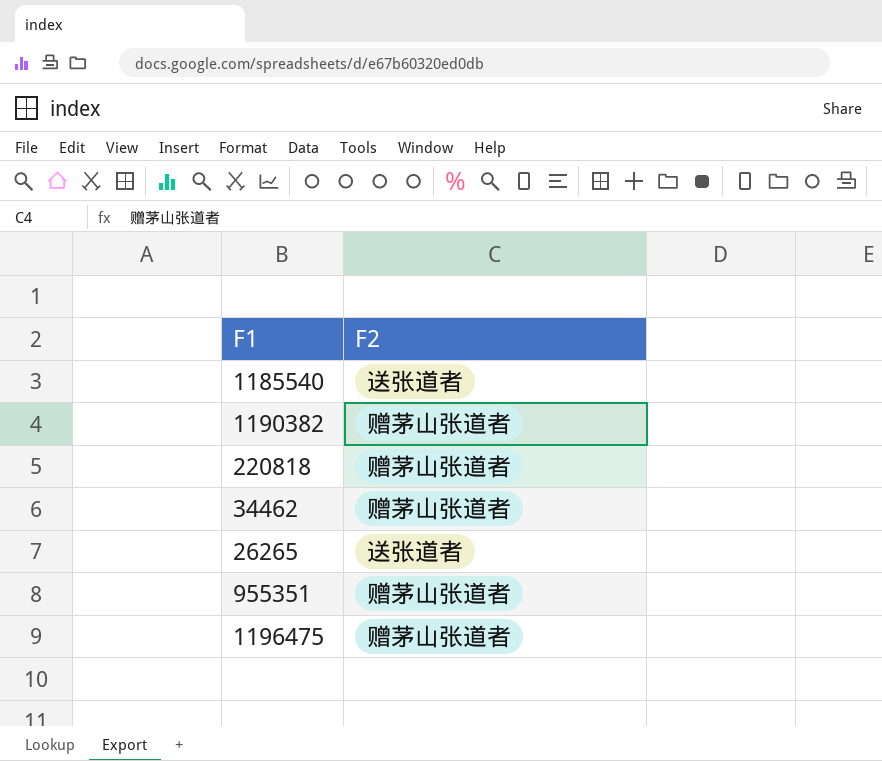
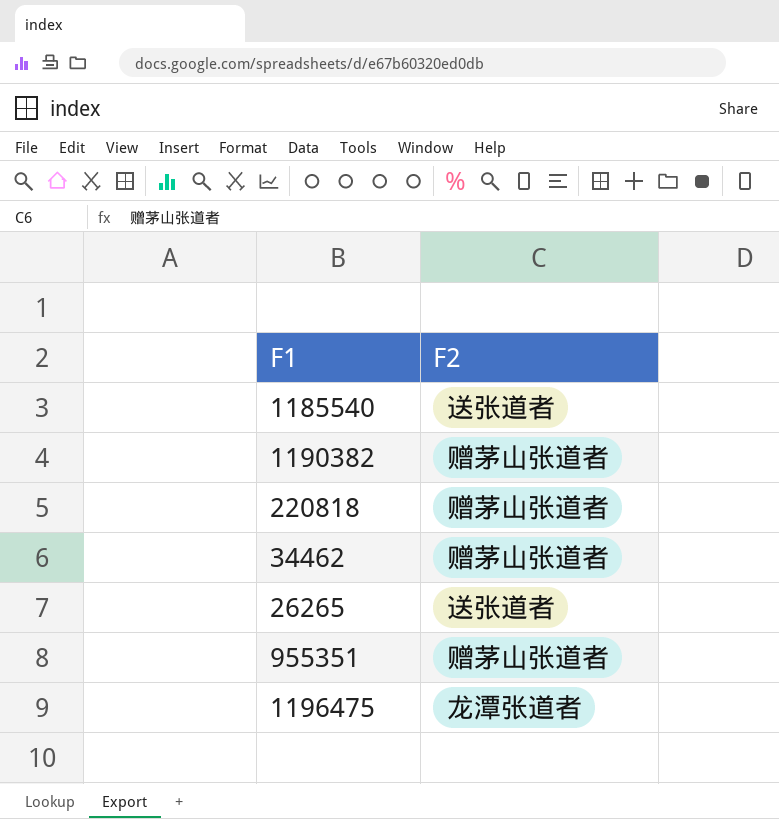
1196475 | F2: 赠茅山张道者 -> 龙潭张道者

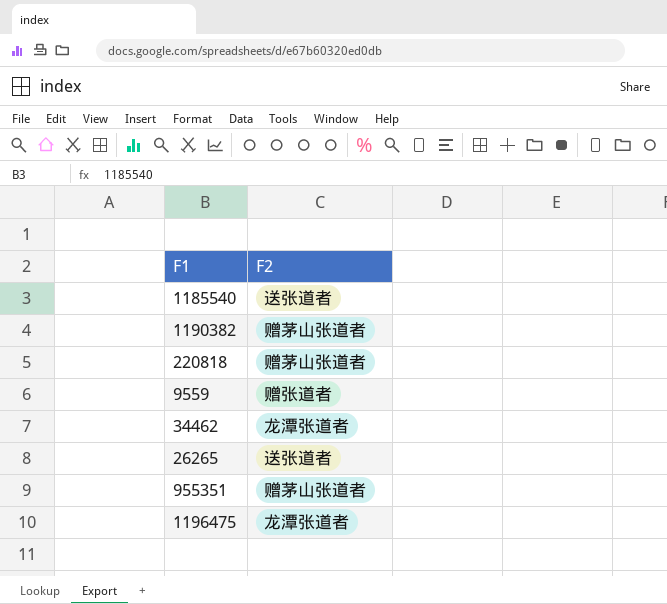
row 9559: none -> 赠张道者
34462 | F2: 赠茅山张道者 -> 龙潭张道者

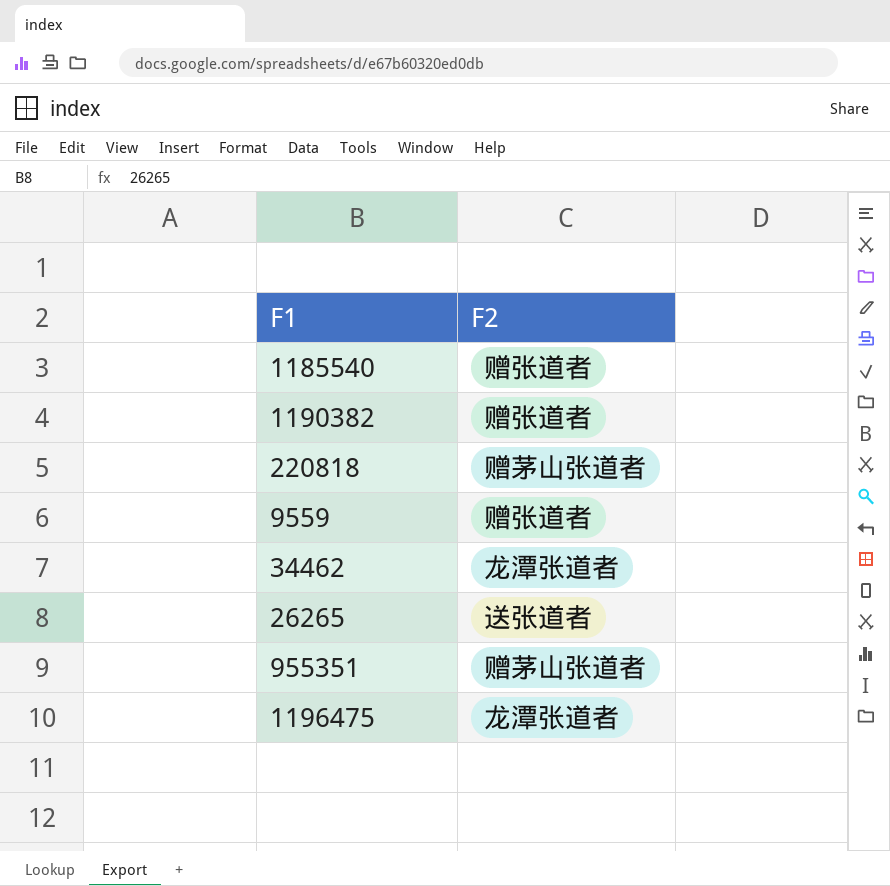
1185540 | F2: 送张道者 -> 赠张道者
1190382 | F2: 赠茅山张道者 -> 赠张道者

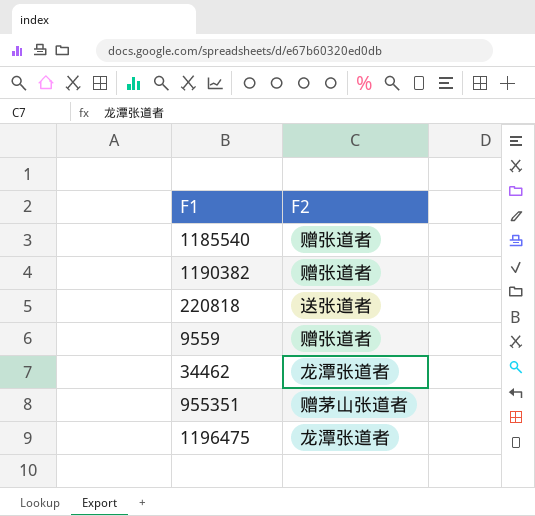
row 26265: 送张道者 -> none
220818 | F2: 赠茅山张道者 -> 送张道者

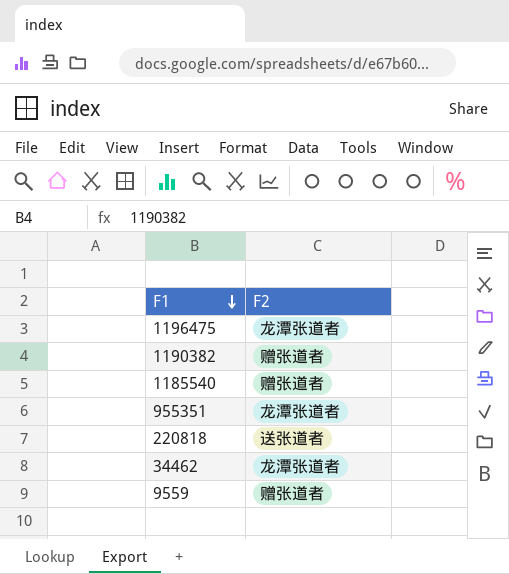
row order: none -> F1 descending
955351 | F2: 赠茅山张道者 -> 龙潭张道者

